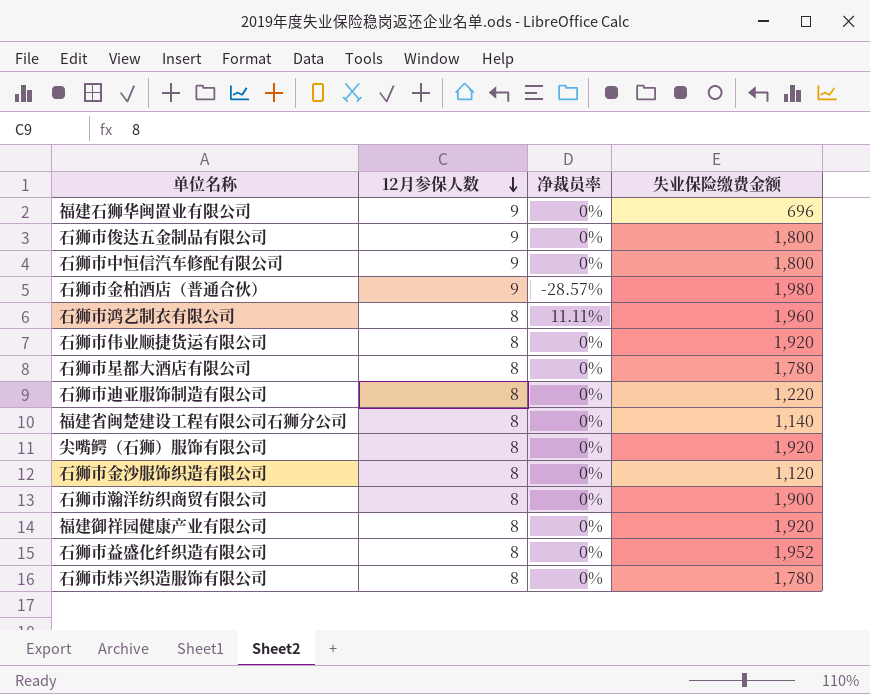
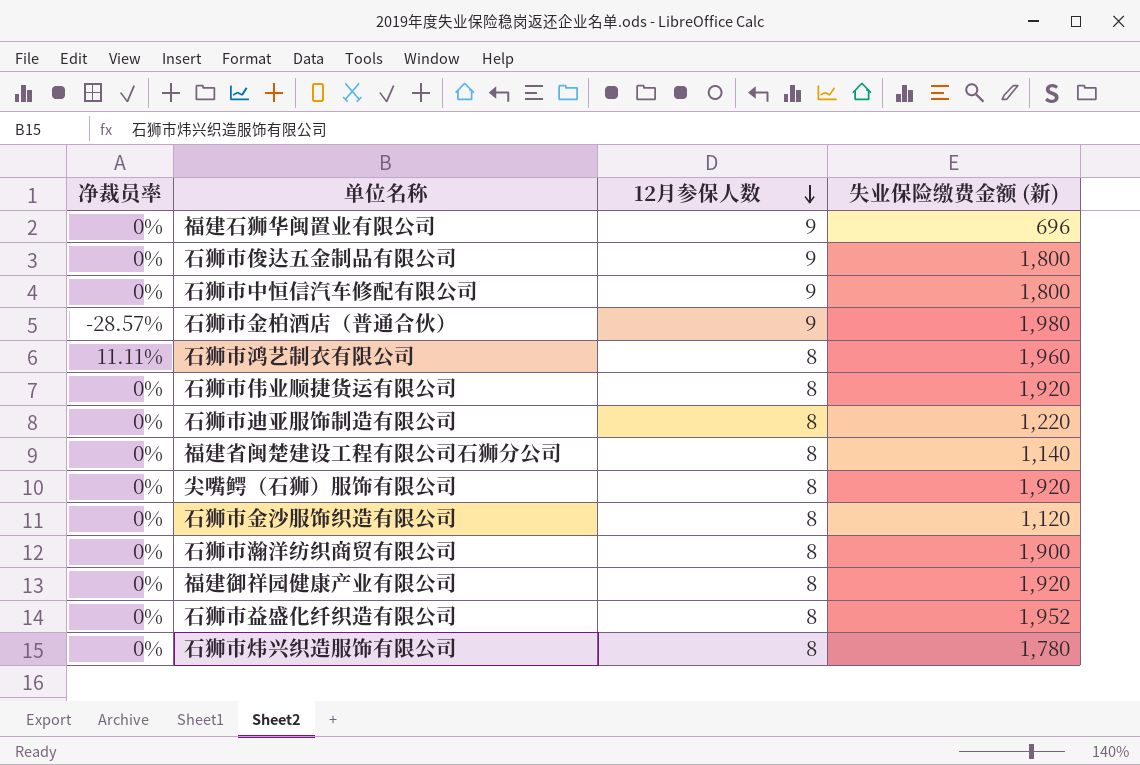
column 净裁员率 | position: 3 -> 1
column name: 失业保险缴费金额 -> 失业保险缴费金额 (新)
row 石狮市星都大酒店有限公司: 8 | 0% | 1,780 -> none

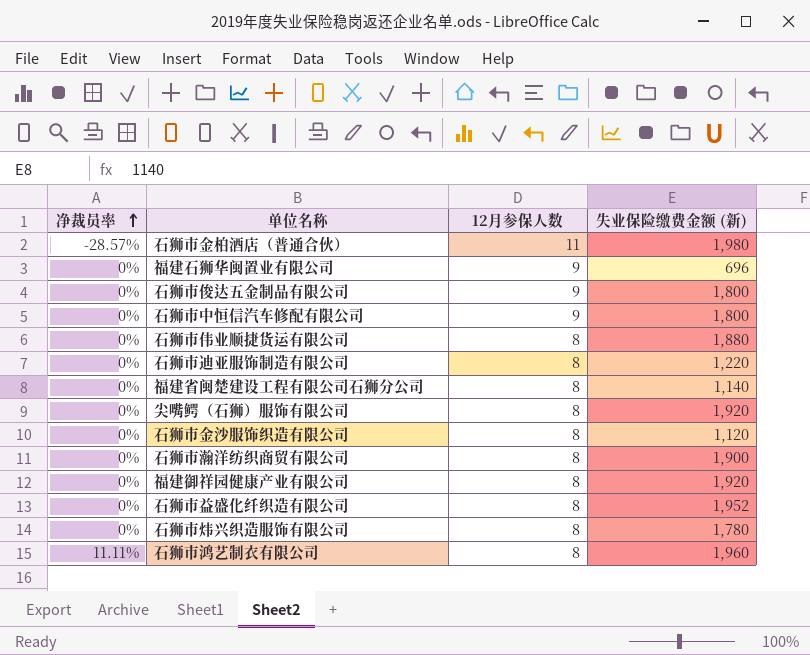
row order: 12月参保人数 descending -> 净裁员率 ascending
石狮市金柏酒店（普通合伙） | 12月参保人数: 9 -> 11
石狮市伟业顺捷货运有限公司 | 失业保险缴费金额 (新): 1,920 -> 1,880

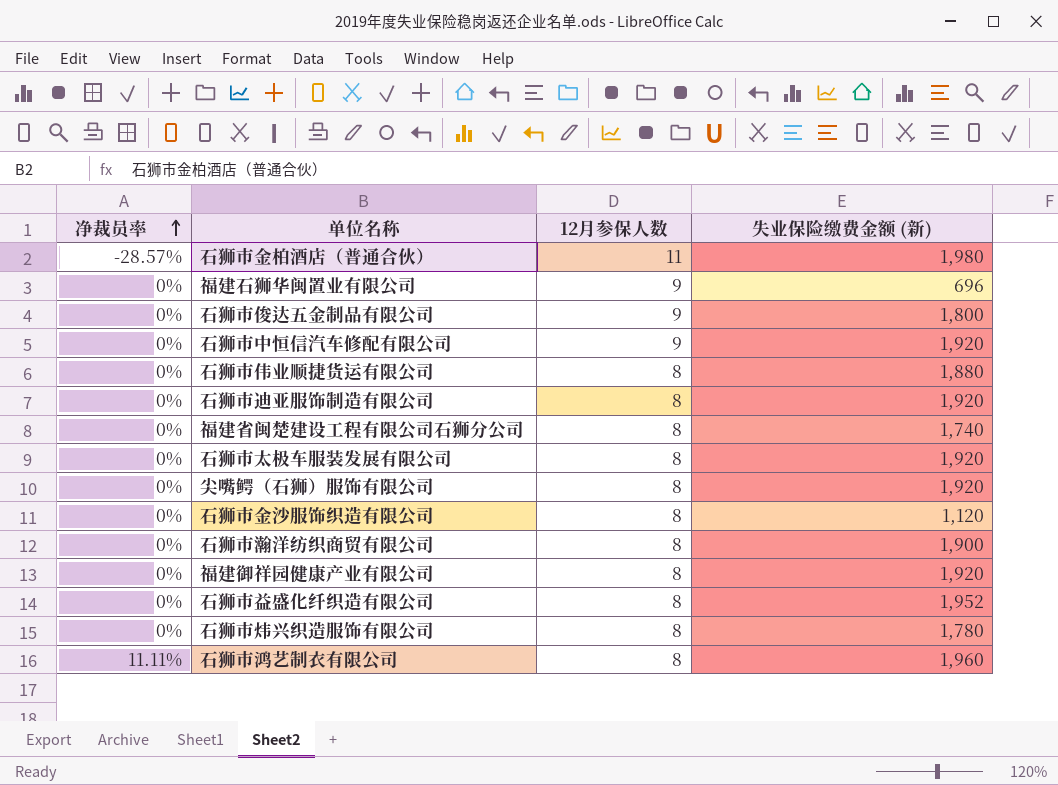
石狮市中恒信汽车修配有限公司 | 失业保险缴费金额 (新): 1,800 -> 1,920
石狮市迪亚服饰制造有限公司 | 失业保险缴费金额 (新): 1,220 -> 1,920
福建省闽楚建设工程有限公司石狮分公司 | 失业保险缴费金额 (新): 1,140 -> 1,740
row 石狮市太极车服装发展有限公司: none -> 0% | 8 | 1,920

